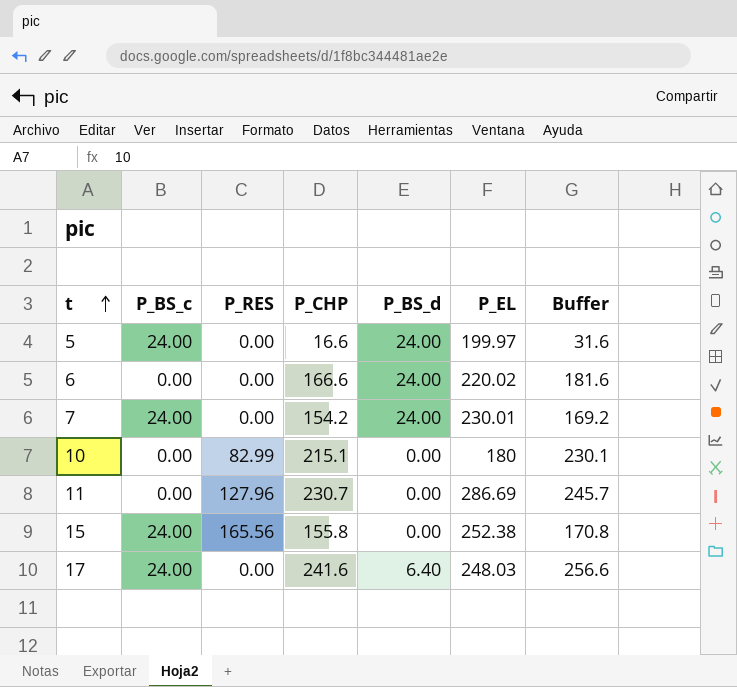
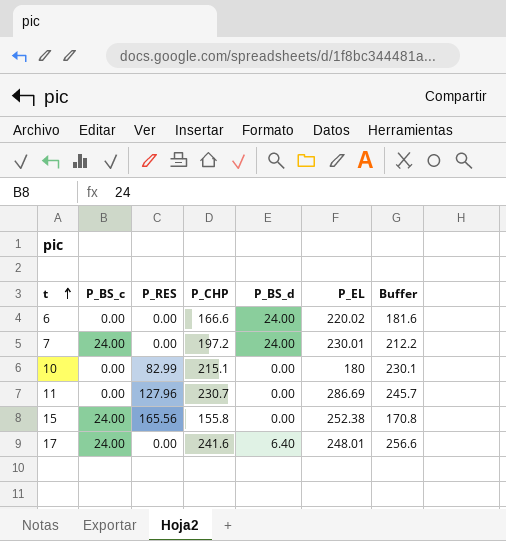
row 5: 24.00 | 0.00 | 16.6 | 24.00 | 199.97 | 31.6 -> none
7 | P_CHP: 154.2 -> 197.2
7 | Buffer: 169.2 -> 212.2
17 | P_EL: 248.03 -> 248.01

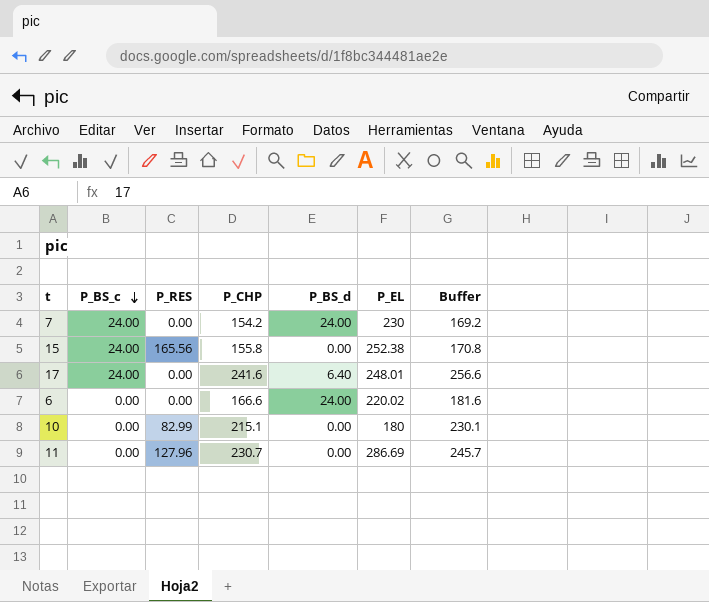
row order: t ascending -> P_BS_c descending
7 | P_CHP: 197.2 -> 154.2
7 | P_EL: 230.01 -> 230
7 | Buffer: 212.2 -> 169.2

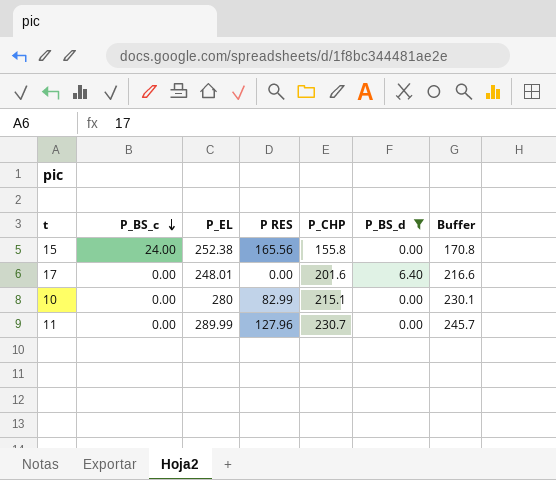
filter: none -> P_BS_d != 24.00
column P_EL | position: 6 -> 3
column name: P_RES -> P RES
17 | P_BS_c: 24.00 -> 0.00
17 | P_CHP: 241.6 -> 201.6
17 | Buffer: 256.6 -> 216.6
10 | P_EL: 180 -> 280
11 | P_EL: 286.69 -> 289.99

